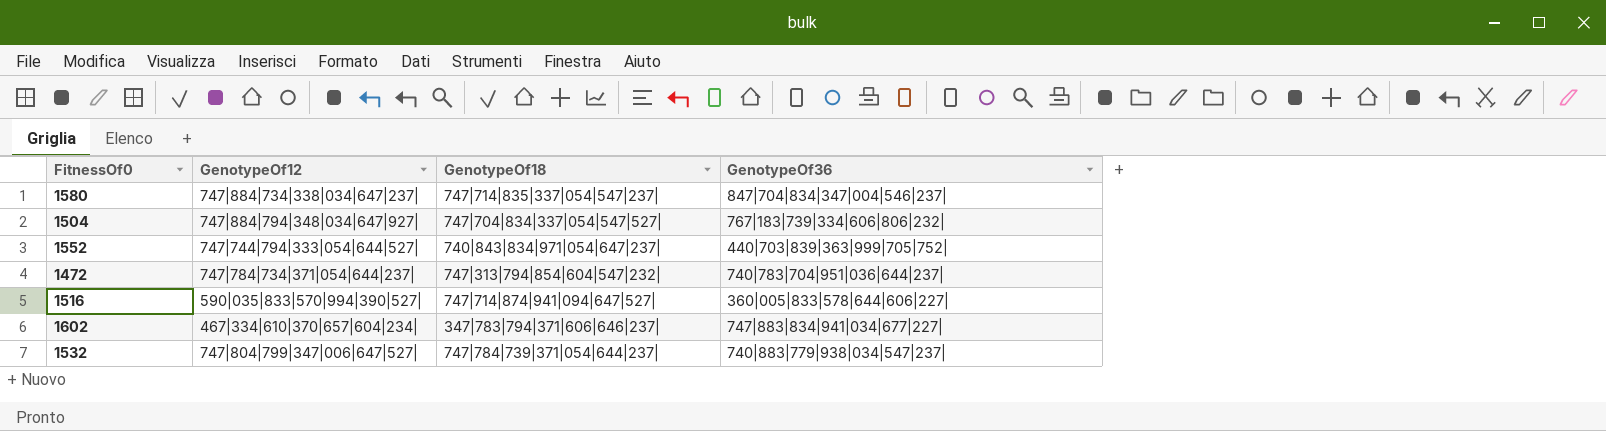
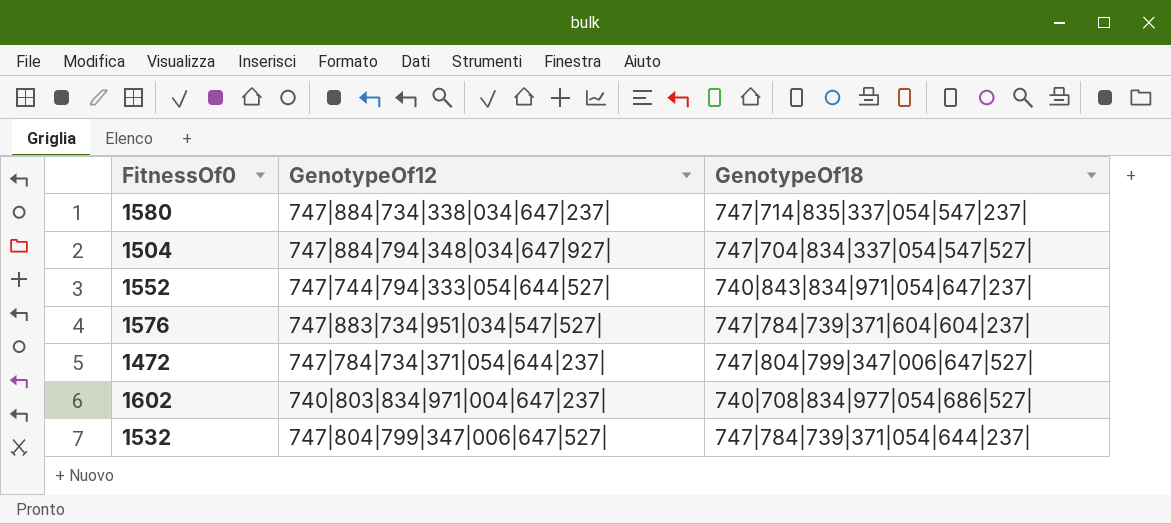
column GenotypeOf36 | position: 4 -> none
row 1516: 590|035|833|570|994|390|527| | 747|714|874|941|094|647|527| | 360|005|833|578|644|606|227| -> none
row 1576: none -> 747|883|734|951|034|547|527| | 747|784|739|371|604|604|237|
1472 | GenotypeOf18: 747|313|794|854|604|547|232| -> 747|804|799|347|006|647|527|
1602 | GenotypeOf12: 467|334|610|370|657|604|234| -> 740|803|834|971|004|647|237|
1602 | GenotypeOf18: 347|783|794|371|606|646|237| -> 740|708|834|977|054|686|527|

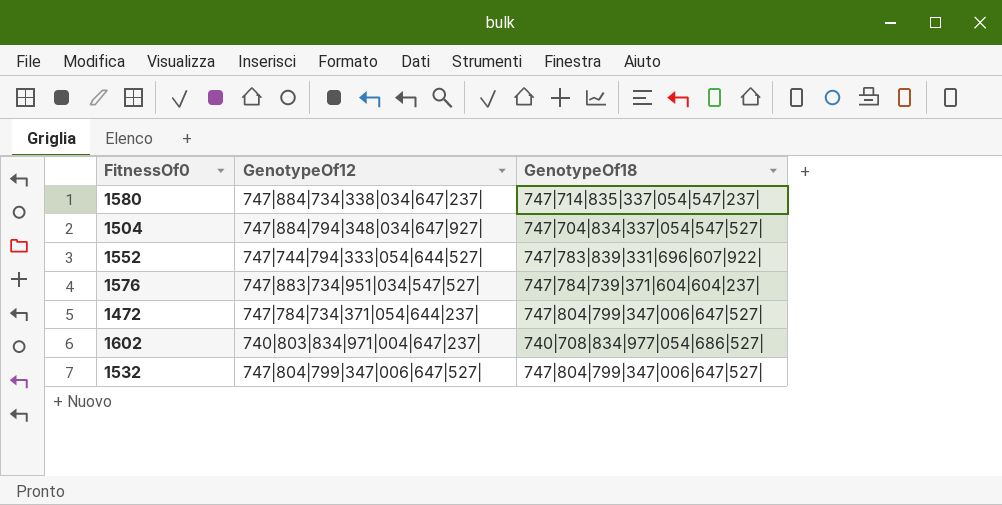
1552 | GenotypeOf18: 740|843|834|971|054|647|237| -> 747|783|839|331|696|607|922|
1532 | GenotypeOf18: 747|784|739|371|054|644|237| -> 747|804|799|347|006|647|527|

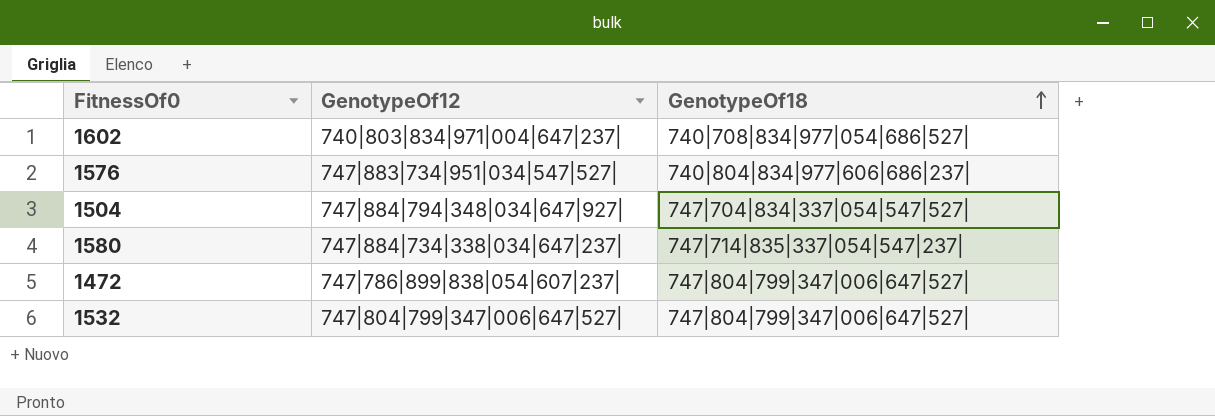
row order: none -> GenotypeOf18 ascending
row 1552: 747|744|794|333|054|644|527| | 747|783|839|331|696|607|922| -> none
1576 | GenotypeOf18: 747|784|739|371|604|604|237| -> 740|804|834|977|606|686|237|
1472 | GenotypeOf12: 747|784|734|371|054|644|237| -> 747|786|899|838|054|607|237|

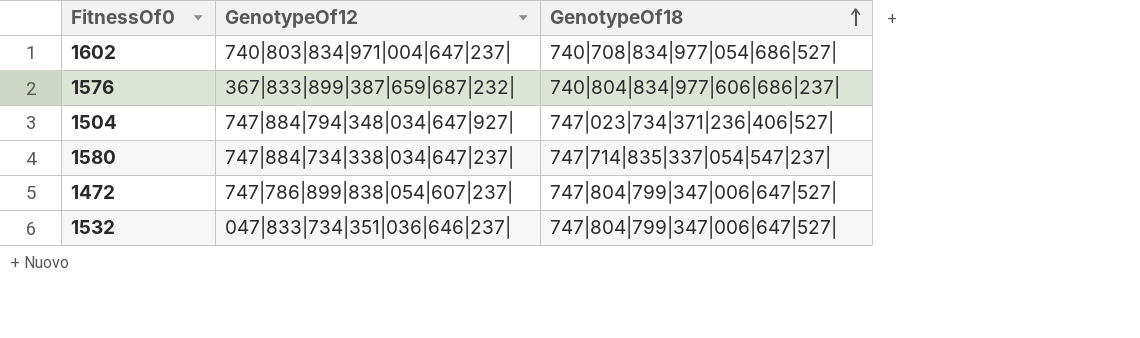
1576 | GenotypeOf12: 747|883|734|951|034|547|527| -> 367|833|899|387|659|687|232|
1504 | GenotypeOf18: 747|704|834|337|054|547|527| -> 747|023|734|371|236|406|527|
1532 | GenotypeOf12: 747|804|799|347|006|647|527| -> 047|833|734|351|036|646|237|

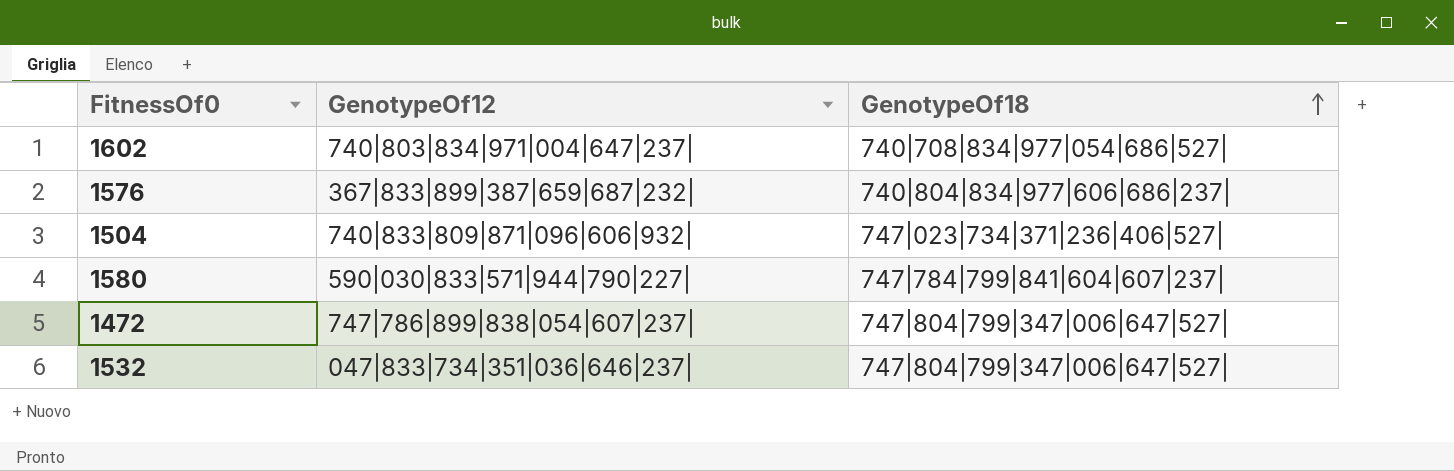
1504 | GenotypeOf12: 747|884|794|348|034|647|927| -> 740|833|809|871|096|606|932|
1580 | GenotypeOf12: 747|884|734|338|034|647|237| -> 590|030|833|571|944|790|227|
1580 | GenotypeOf18: 747|714|835|337|054|547|237| -> 747|784|799|841|604|607|237|

